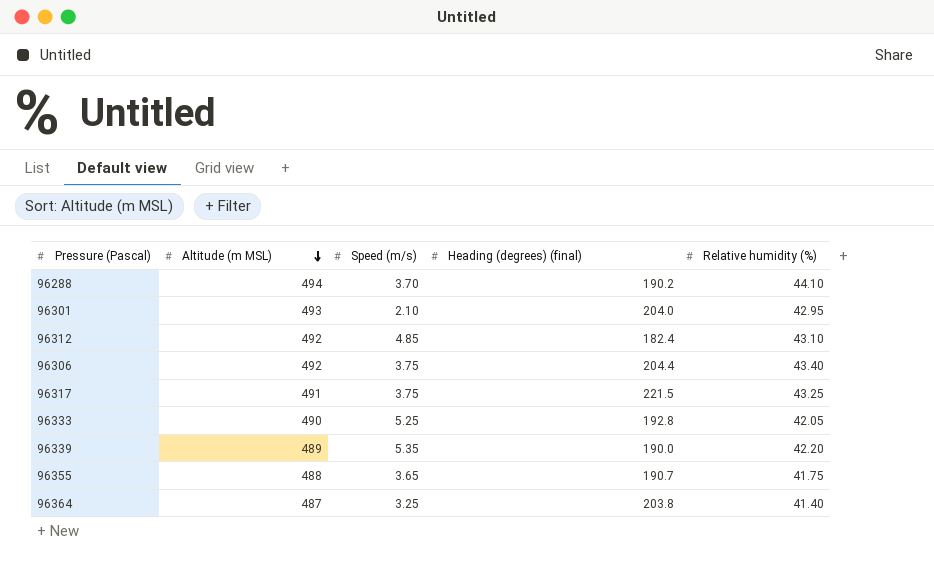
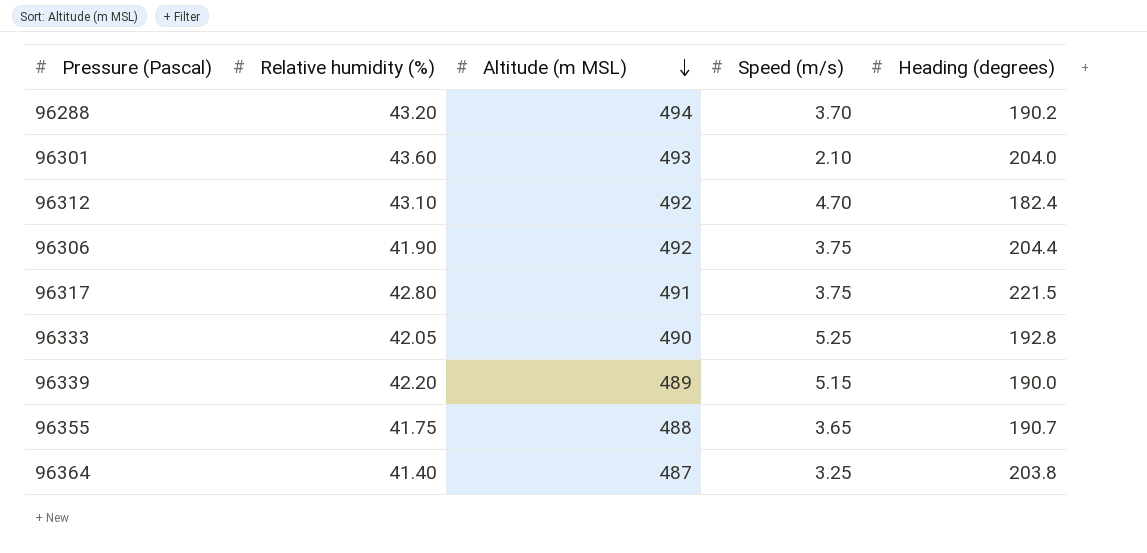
column Relative humidity (%) | position: 5 -> 2
column name: Heading (degrees) (final) -> Heading (degrees)
96288 | Relative humidity (%): 44.10 -> 43.20
96301 | Relative humidity (%): 42.95 -> 43.60
96312 | Speed (m/s): 4.85 -> 4.70
96306 | Relative humidity (%): 43.40 -> 41.90
96317 | Relative humidity (%): 43.25 -> 42.80
96339 | Speed (m/s): 5.35 -> 5.15

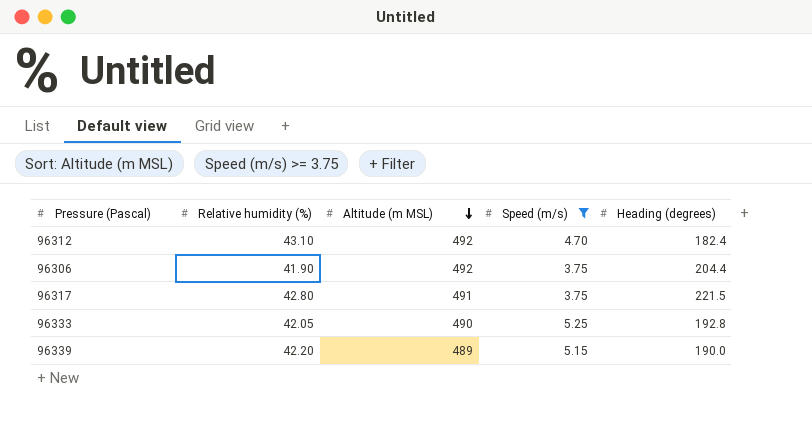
filter: none -> Speed (m/s) >= 3.75

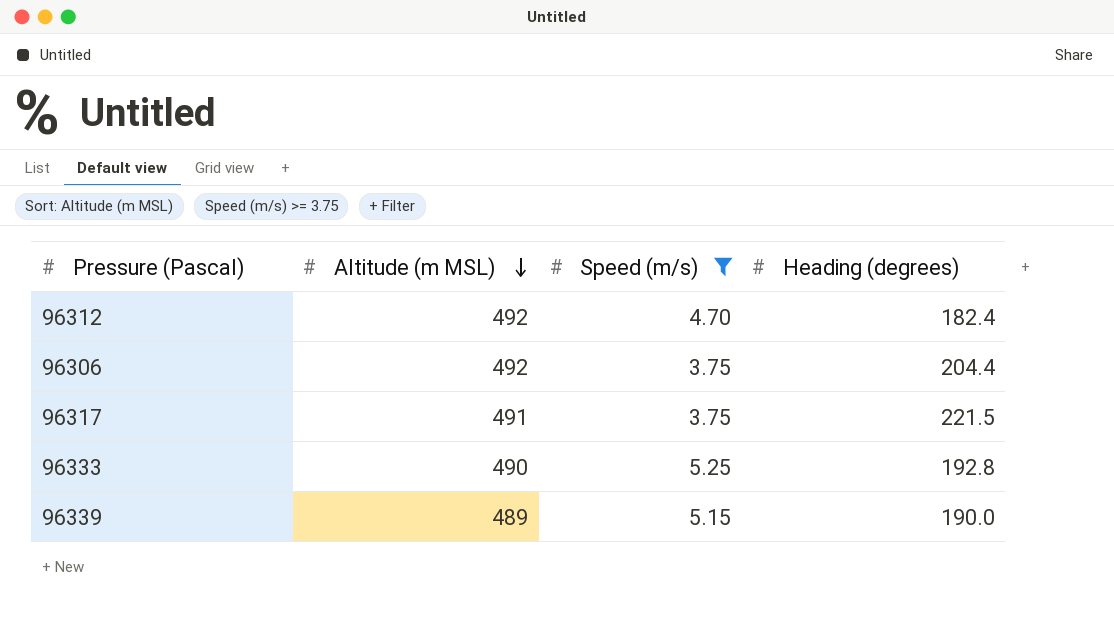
column Relative humidity (%) | position: 2 -> none

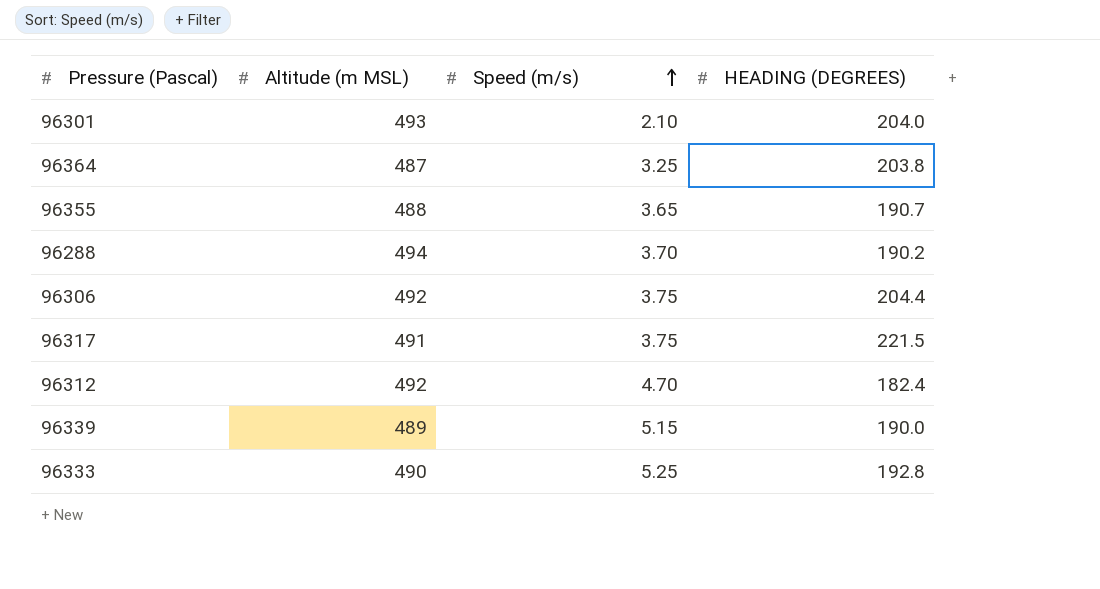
filter: Speed (m/s) >= 3.75 -> none
row order: Altitude (m MSL) descending -> Speed (m/s) ascending
column name: Heading (degrees) -> HEADING (DEGREES)

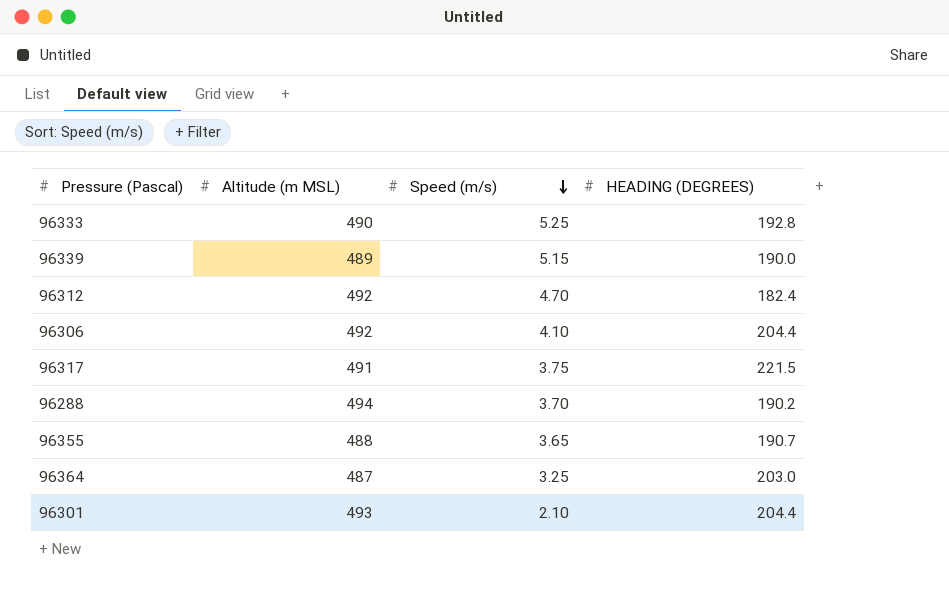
row order: Speed (m/s) ascending -> Speed (m/s) descending
96306 | Speed (m/s): 3.75 -> 4.10
96364 | HEADING (DEGREES): 203.8 -> 203.0
96301 | HEADING (DEGREES): 204.0 -> 204.4

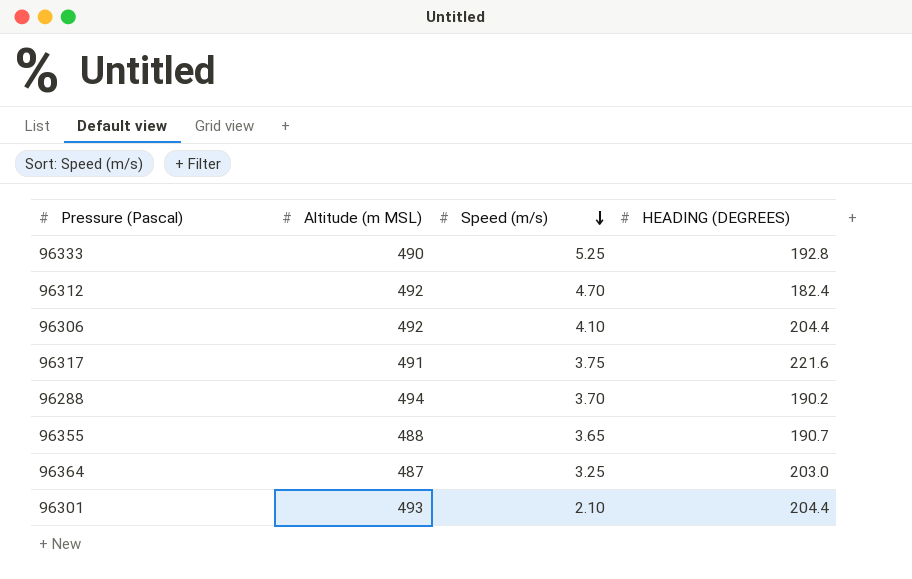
row 96339: 489 | 5.15 | 190.0 -> none
96317 | HEADING (DEGREES): 221.5 -> 221.6

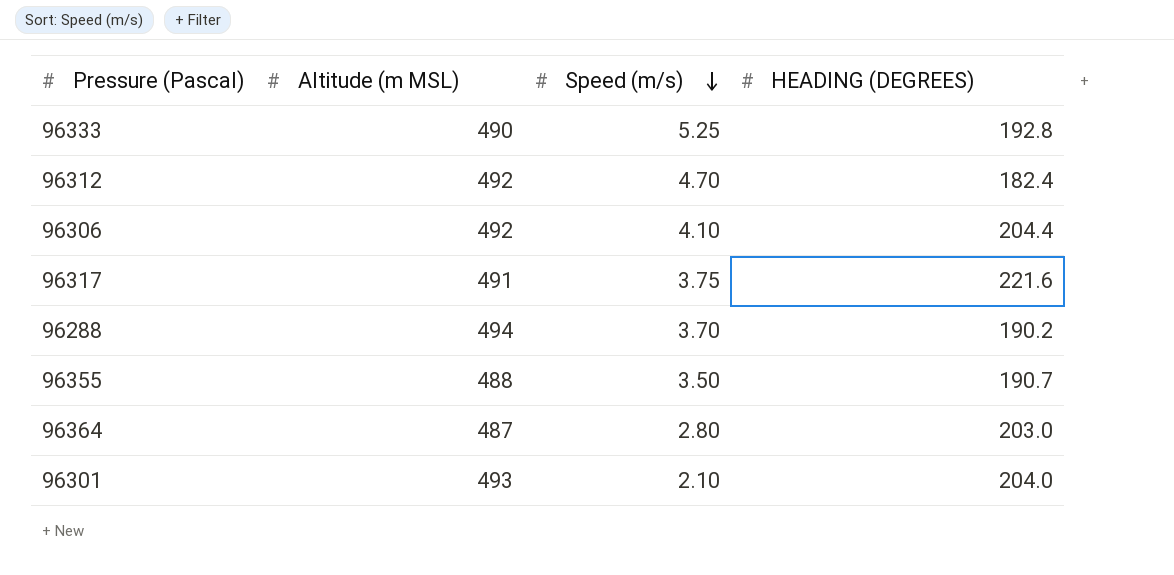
96355 | Speed (m/s): 3.65 -> 3.50
96364 | Speed (m/s): 3.25 -> 2.80
96301 | HEADING (DEGREES): 204.4 -> 204.0

